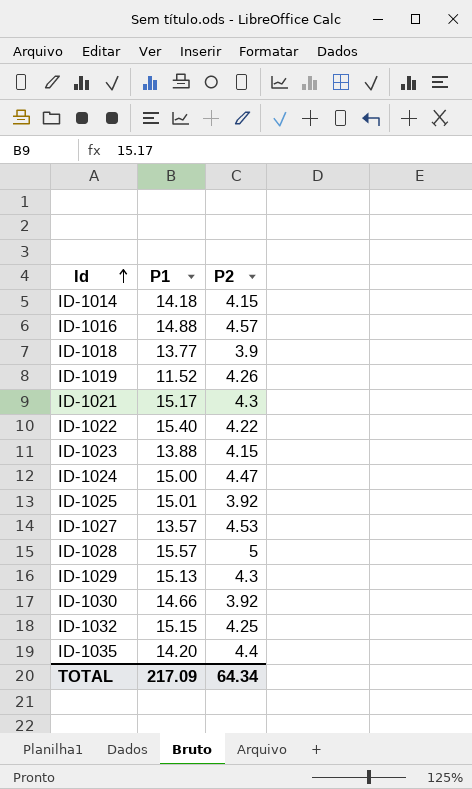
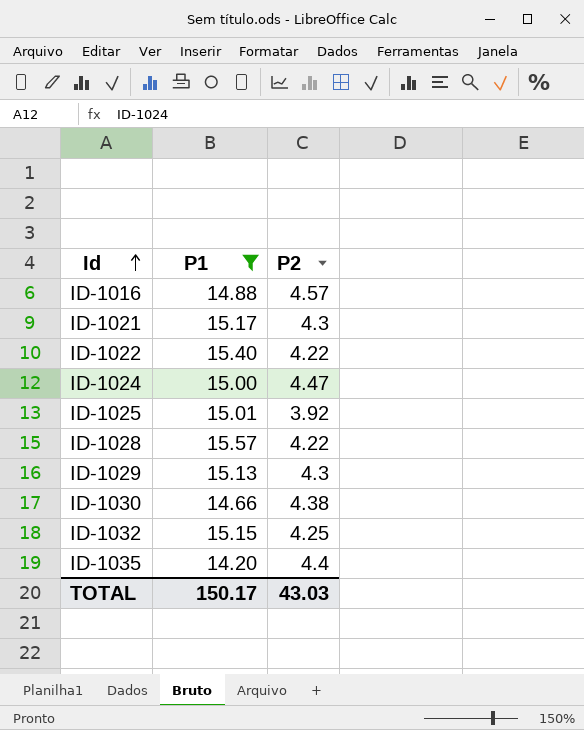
filter: none -> P1 >= 14.20
ID-1028 | P2: 5 -> 4.22
ID-1030 | P2: 3.92 -> 4.38
TOTAL | P1: 217.09 -> 150.17
TOTAL | P2: 64.34 -> 43.03

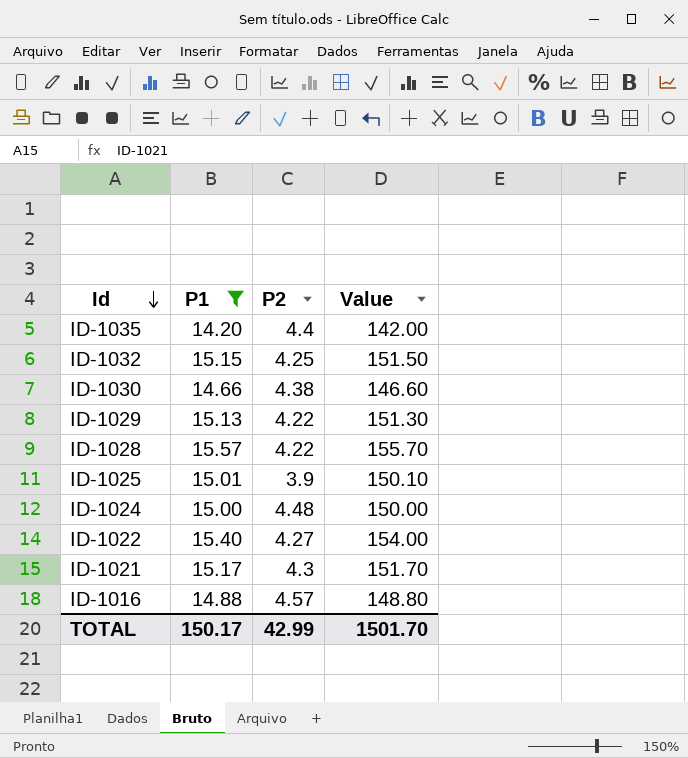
row order: Id ascending -> Id descending
column Value | formula: none -> [P1] * 10
ID-1029 | P2: 4.3 -> 4.22
ID-1025 | P2: 3.92 -> 3.9
ID-1024 | P2: 4.47 -> 4.48
ID-1022 | P2: 4.22 -> 4.27
TOTAL | P2: 43.03 -> 42.99

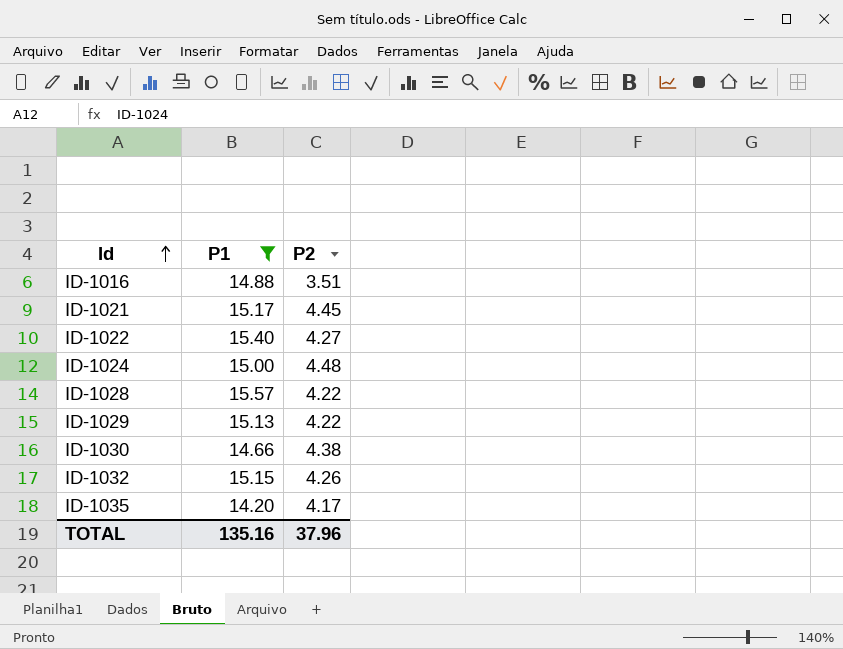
row order: Id descending -> Id ascending
column Value | formula: [P1] * 10 -> none
row ID-1025: 15.01 | 3.9 | 150.10 -> none
ID-1016 | P2: 4.57 -> 3.51
ID-1021 | P2: 4.3 -> 4.45
ID-1032 | P2: 4.25 -> 4.26
ID-1035 | P2: 4.4 -> 4.17
TOTAL | P1: 150.17 -> 135.16
TOTAL | P2: 42.99 -> 37.96

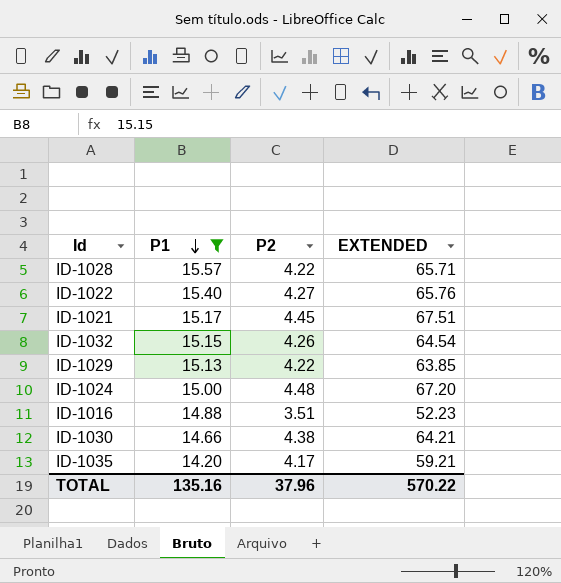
row order: Id ascending -> P1 descending
column EXTENDED | formula: none -> [P1] * [P2]

